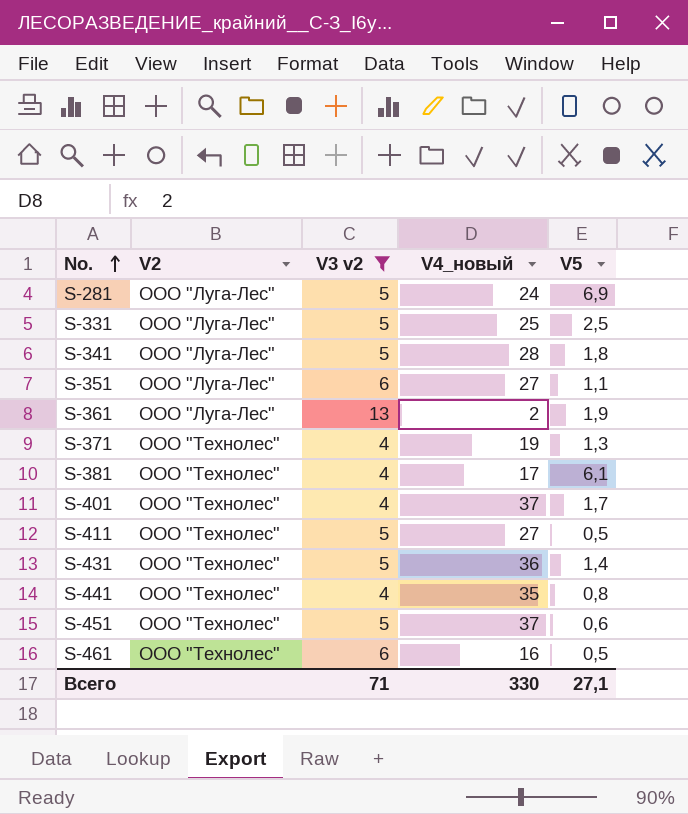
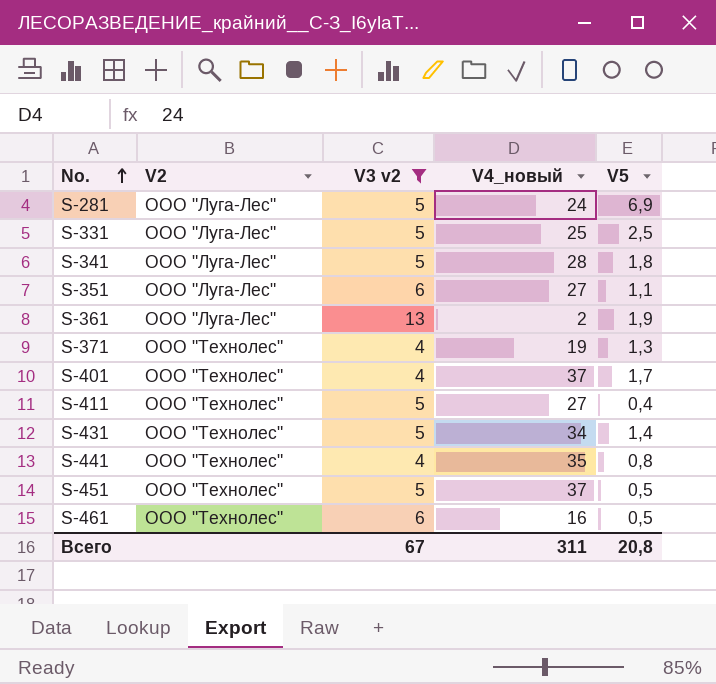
row S-381: ООО "Технолес" | 4 | 17 | 6,1 -> none
S-411 | V5: 0,5 -> 0,4
S-431 | V4_новый: 36 -> 34
S-451 | V5: 0,6 -> 0,5
Всего | V3 v2: 71 -> 67
Всего | V4_новый: 330 -> 311
Всего | V5: 27,1 -> 20,8

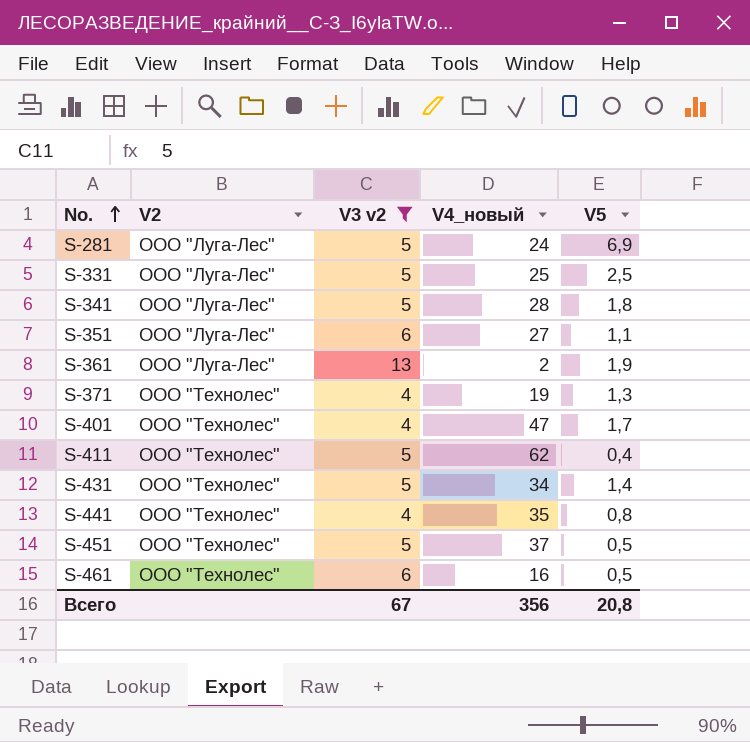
S-401 | V4_новый: 37 -> 47
S-411 | V4_новый: 27 -> 62
Всего | V4_новый: 311 -> 356

